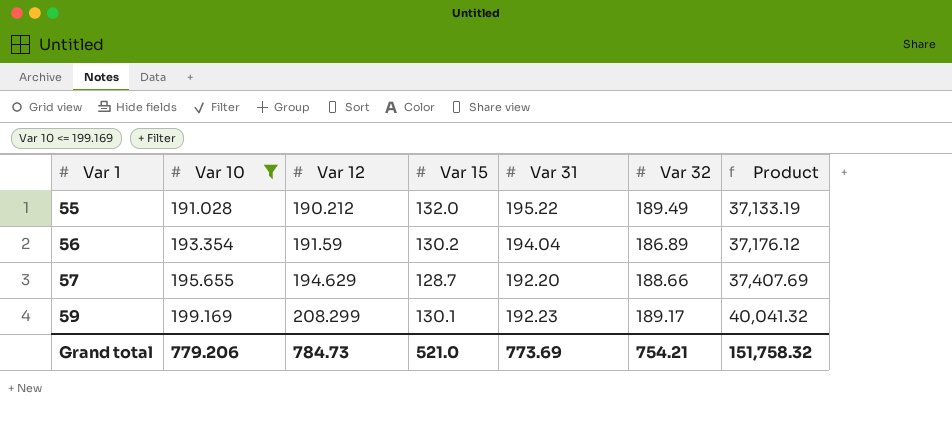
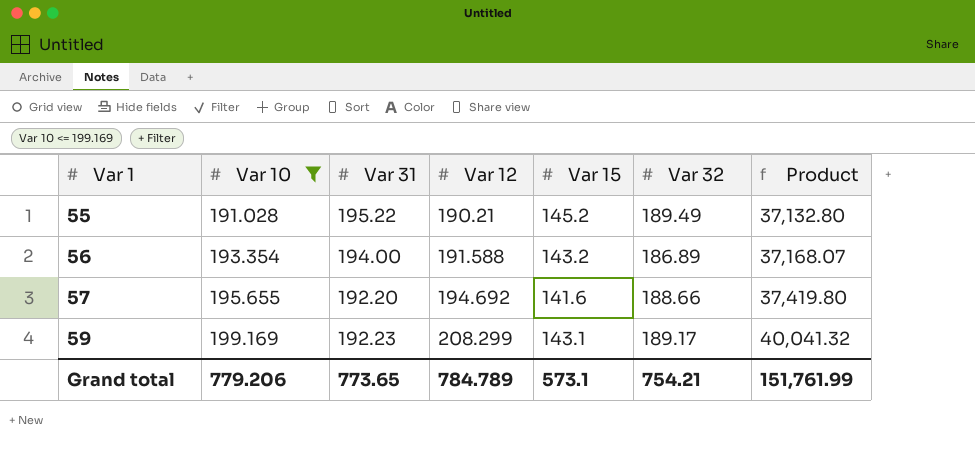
column Var 31 | position: 5 -> 3
55 | Var 12: 190.212 -> 190.21
55 | Var 15: 132.0 -> 145.2
55 | Product: 37,133.19 -> 37,132.80
56 | Var 31: 194.04 -> 194.00
56 | Var 12: 191.59 -> 191.588
56 | Var 15: 130.2 -> 143.2
56 | Product: 37,176.12 -> 37,168.07
57 | Var 12: 194.629 -> 194.692
57 | Var 15: 128.7 -> 141.6
57 | Product: 37,407.69 -> 37,419.80
59 | Var 15: 130.1 -> 143.1
Grand total | Var 31: 773.69 -> 773.65
Grand total | Var 12: 784.73 -> 784.789
Grand total | Var 15: 521.0 -> 573.1
Grand total | Product: 151,758.32 -> 151,761.99

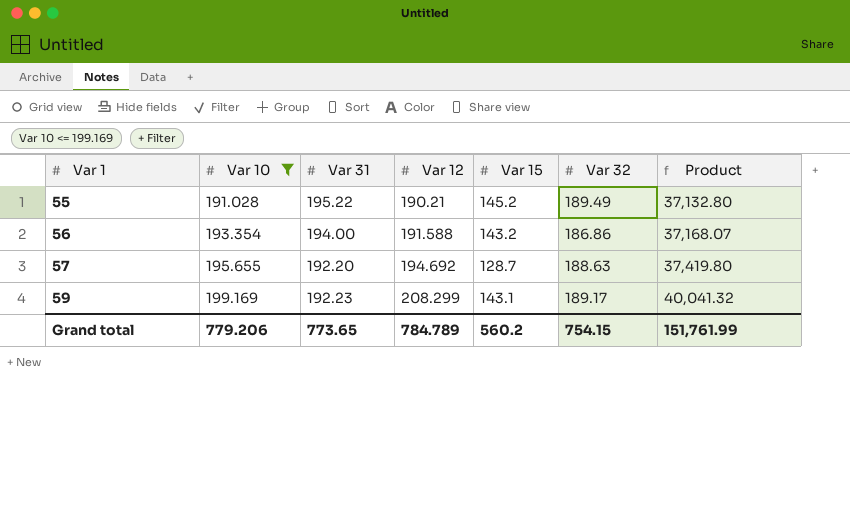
56 | Var 32: 186.89 -> 186.86
57 | Var 15: 141.6 -> 128.7
57 | Var 32: 188.66 -> 188.63
Grand total | Var 15: 573.1 -> 560.2
Grand total | Var 32: 754.21 -> 754.15

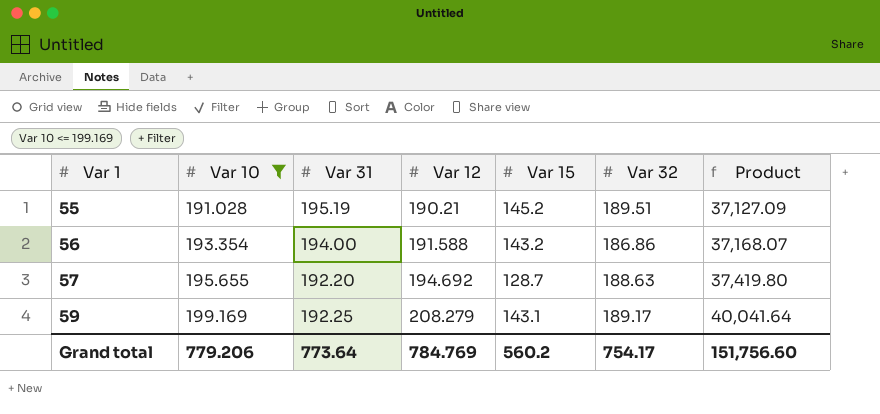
55 | Var 31: 195.22 -> 195.19
55 | Var 32: 189.49 -> 189.51
55 | Product: 37,132.80 -> 37,127.09
59 | Var 31: 192.23 -> 192.25
59 | Var 12: 208.299 -> 208.279
59 | Product: 40,041.32 -> 40,041.64
Grand total | Var 31: 773.65 -> 773.64
Grand total | Var 12: 784.789 -> 784.769
Grand total | Var 32: 754.15 -> 754.17
Grand total | Product: 151,761.99 -> 151,756.60

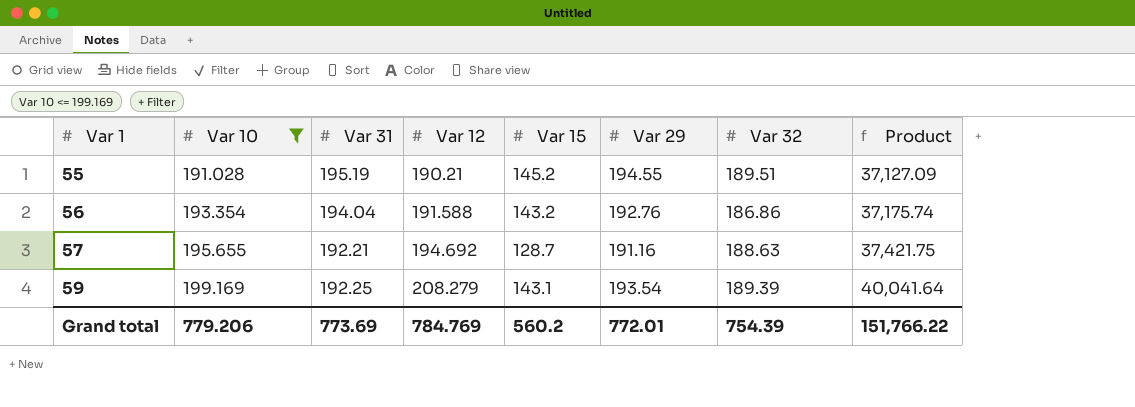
column Var 29 | position: none -> 6
56 | Var 31: 194.00 -> 194.04
56 | Product: 37,168.07 -> 37,175.74
57 | Var 31: 192.20 -> 192.21
57 | Product: 37,419.80 -> 37,421.75
59 | Var 32: 189.17 -> 189.39
Grand total | Var 31: 773.64 -> 773.69
Grand total | Var 32: 754.17 -> 754.39
Grand total | Product: 151,756.60 -> 151,766.22

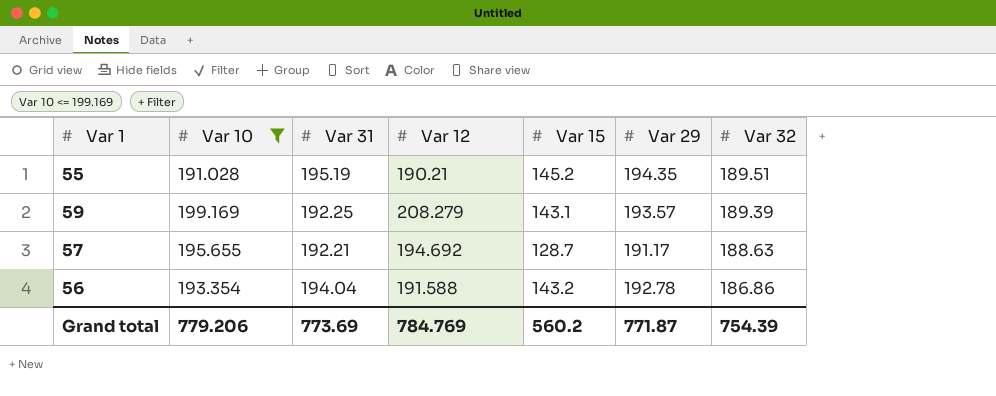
row order: Var 1 ascending -> Var 32 descending
column Product | formula: [Var 31] * [Var 12] -> none
55 | Var 29: 194.55 -> 194.35
59 | Var 29: 193.54 -> 193.57
57 | Var 29: 191.16 -> 191.17
56 | Var 29: 192.76 -> 192.78
Grand total | Var 29: 772.01 -> 771.87

